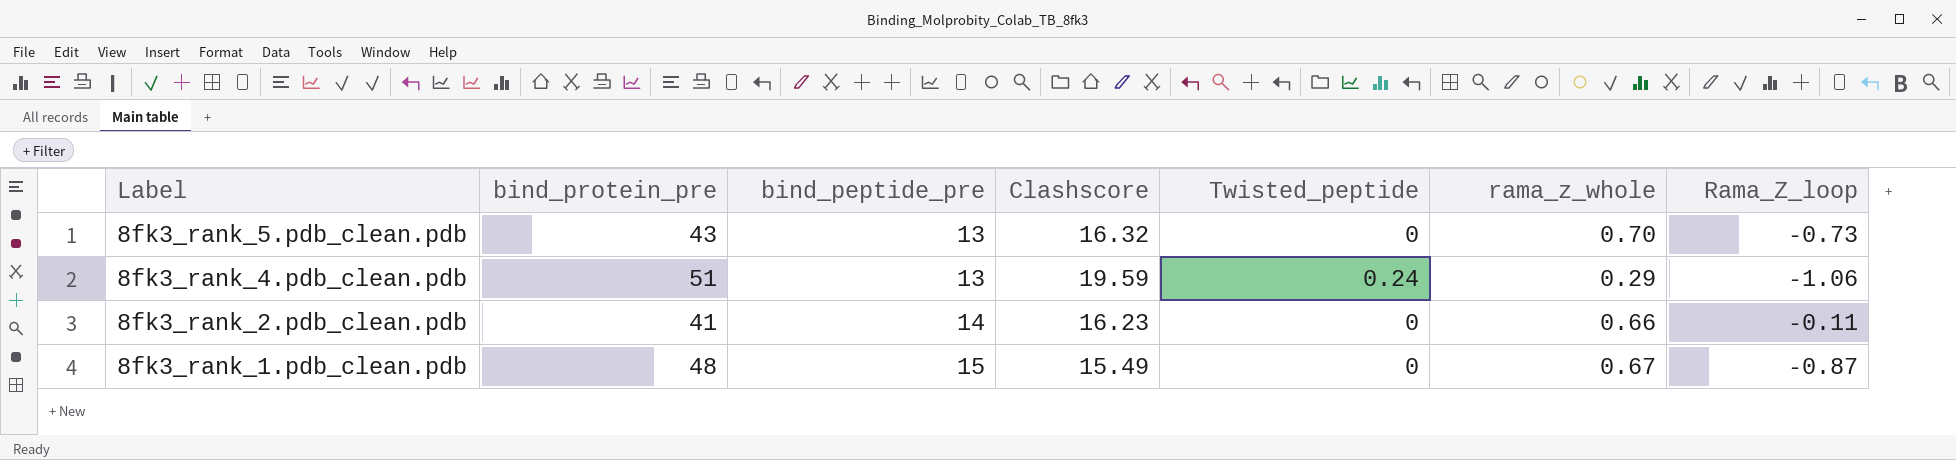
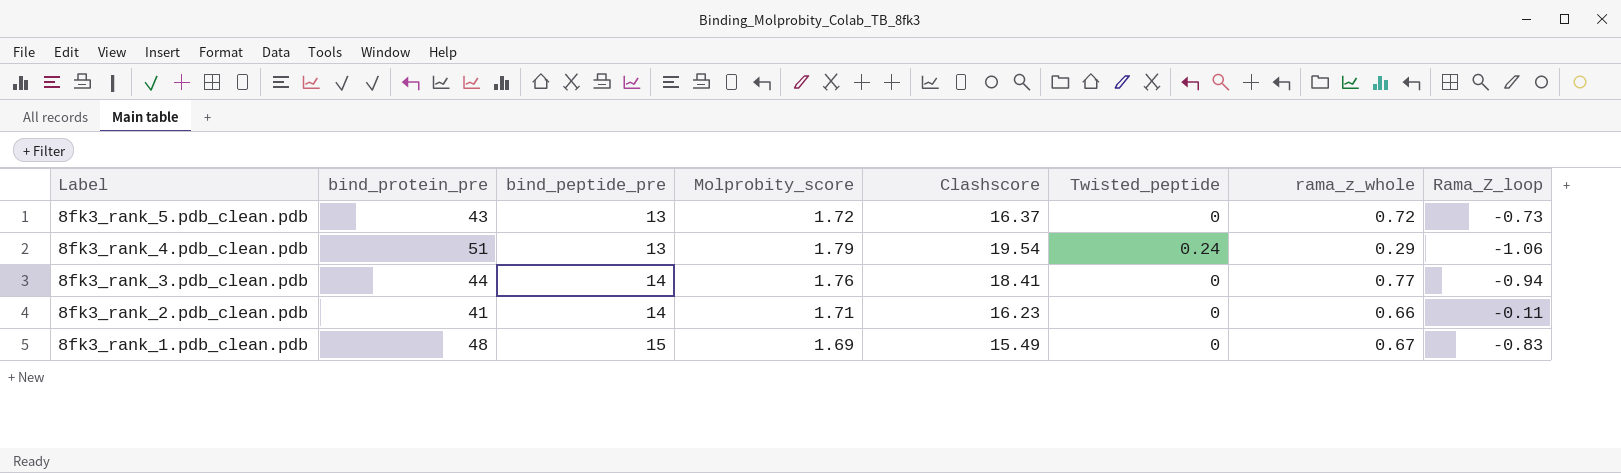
column Molprobity_score | position: none -> 4
8fk3_rank_5.pdb_clean.pdb | Clashscore: 16.32 -> 16.37
8fk3_rank_5.pdb_clean.pdb | rama_z_whole: 0.70 -> 0.72
8fk3_rank_4.pdb_clean.pdb | Clashscore: 19.59 -> 19.54
row 8fk3_rank_3.pdb_clean.pdb: none -> 44 | 14 | 1.76 | 18.41 | 0 | 0.77 | -0.94
8fk3_rank_1.pdb_clean.pdb | Rama_Z_loop: -0.87 -> -0.83

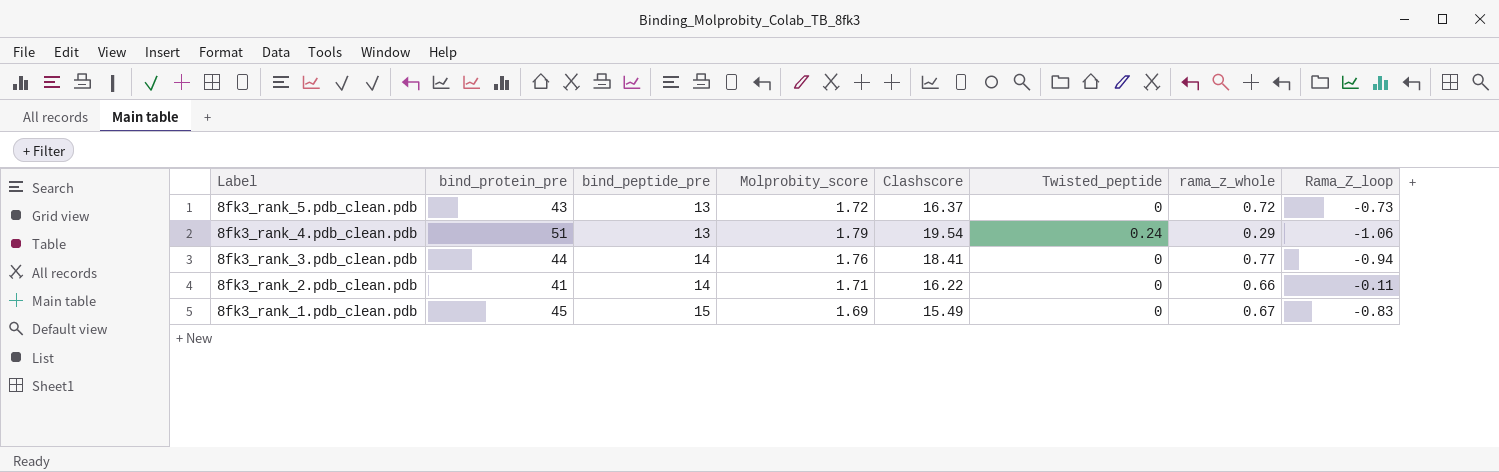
8fk3_rank_2.pdb_clean.pdb | Clashscore: 16.23 -> 16.22
8fk3_rank_1.pdb_clean.pdb | bind_protein_pre: 48 -> 45

